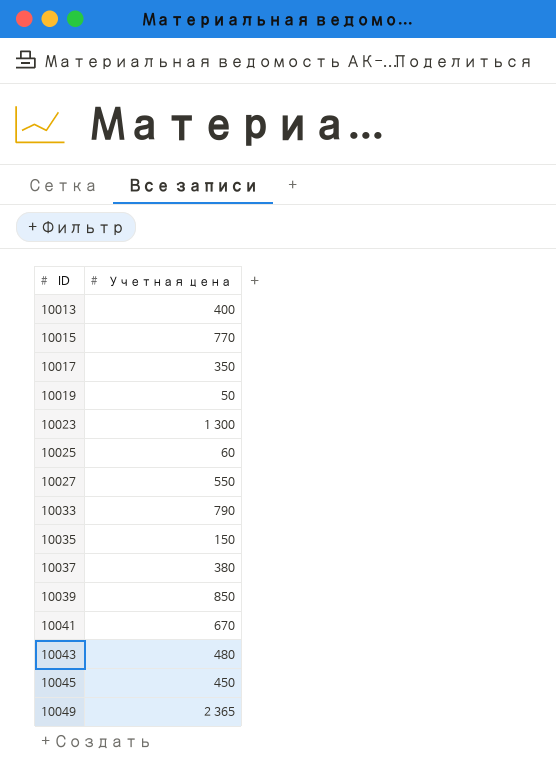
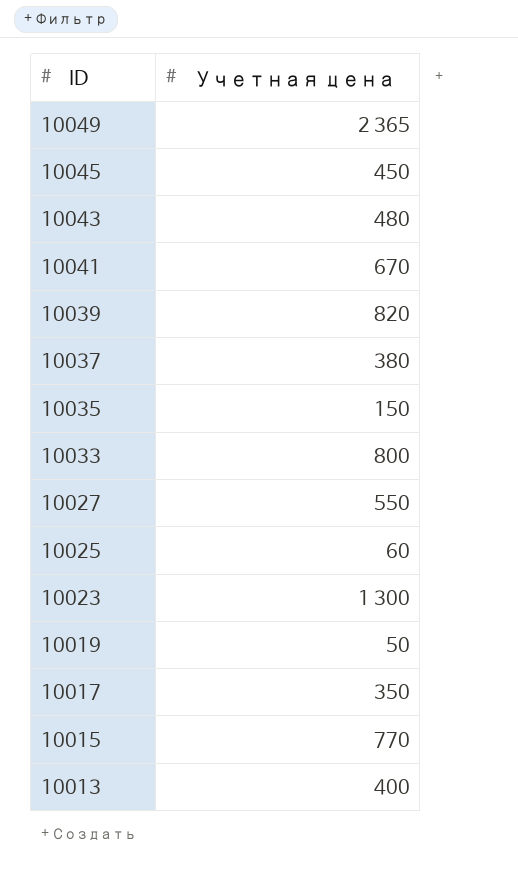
row order: ID ascending -> ID descending
10039 | Учетная цена: 850 -> 820
10033 | Учетная цена: 790 -> 800

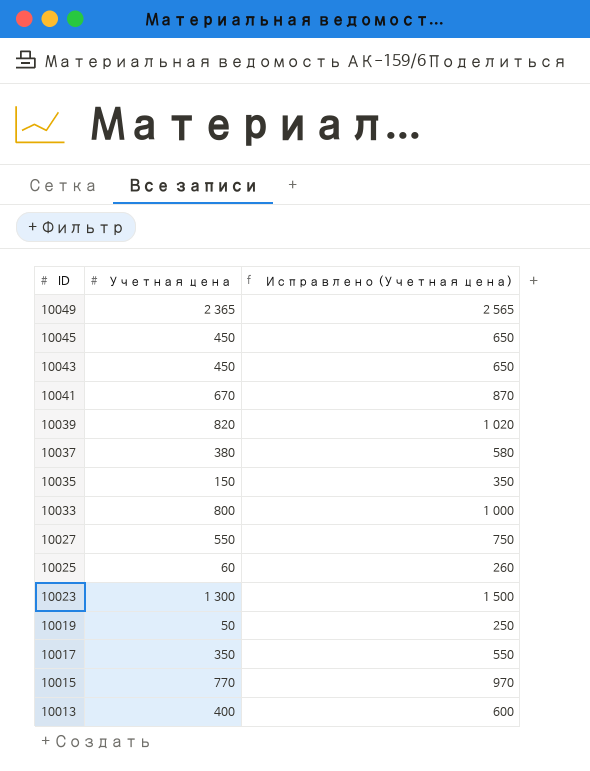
column Исправлено (Учетная цена) | formula: none -> [Учетная цена] + 200
10043 | Учетная цена: 480 -> 450

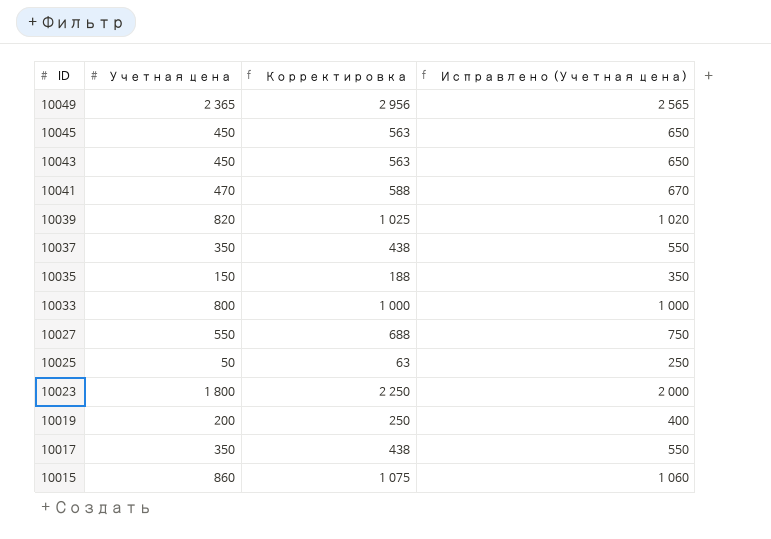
column Корректировка | formula: none -> [Учетная цена] * 1,25
row 10013: 400 | 600 -> none
10041 | Учетная цена: 670 -> 470
10041 | Исправлено (Учетная цена): 870 -> 670
10037 | Учетная цена: 380 -> 350
10037 | Исправлено (Учетная цена): 580 -> 550
10025 | Учетная цена: 60 -> 50
10025 | Исправлено (Учетная цена): 260 -> 250
10023 | Учетная цена: 1 300 -> 1 800
10023 | Исправлено (Учетная цена): 1 500 -> 2 000
10019 | Учетная цена: 50 -> 200
10019 | Исправлено (Учетная цена): 250 -> 400
10015 | Учетная цена: 770 -> 860
10015 | Исправлено (Учетная цена): 970 -> 1 060

